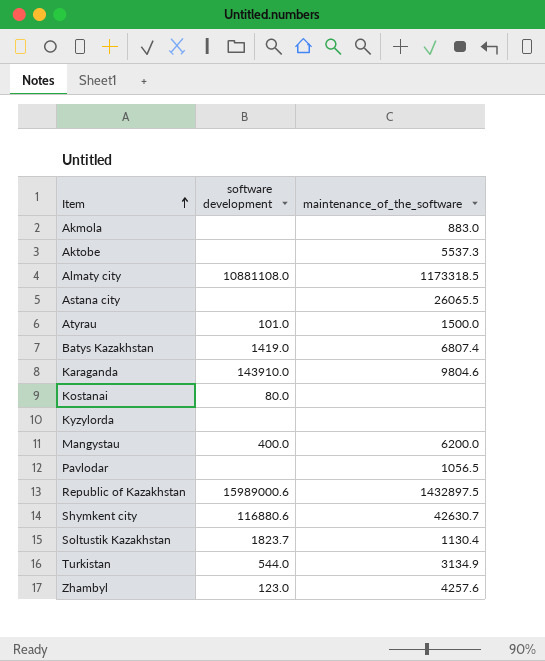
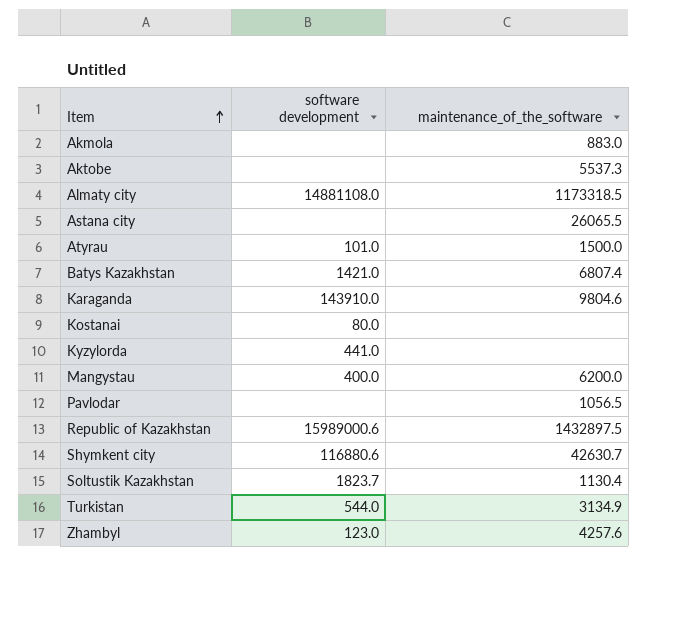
Almaty city | software development: 10881108.0 -> 14881108.0
Batys Kazakhstan | software development: 1419.0 -> 1421.0
Kyzylorda | software development: none -> 441.0

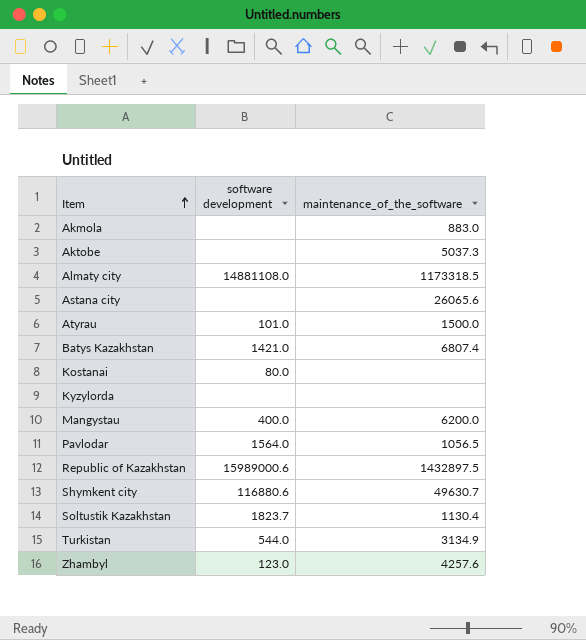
row Karaganda: 143910.0 | 9804.6 -> none
Aktobe | maintenance_of_the_software: 5537.3 -> 5037.3
Astana city | maintenance_of_the_software: 26065.5 -> 26065.6
Kyzylorda | software development: 441.0 -> none
Pavlodar | software development: none -> 1564.0
Shymkent city | maintenance_of_the_software: 42630.7 -> 49630.7

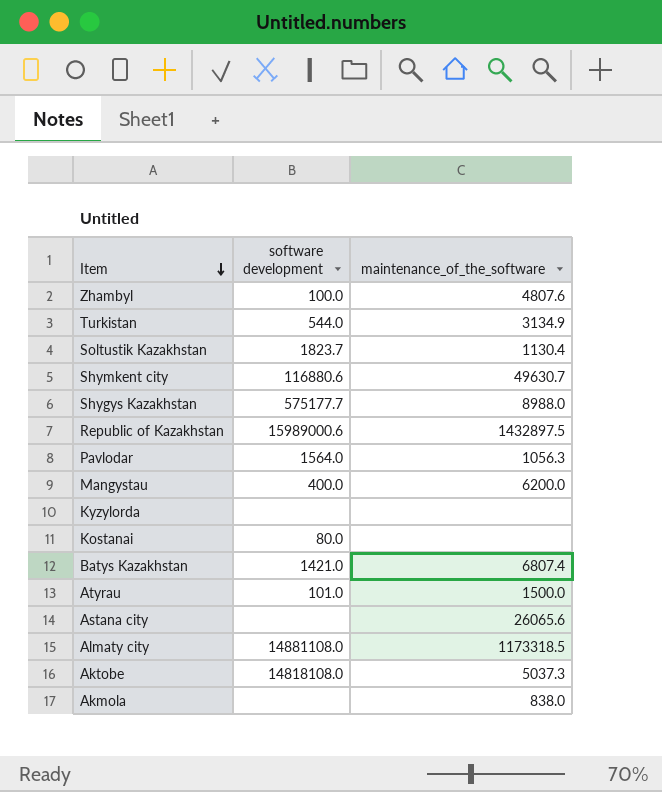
row order: Item ascending -> Item descending
Zhambyl | software development: 123.0 -> 100.0
Zhambyl | maintenance_of_the_software: 4257.6 -> 4807.6
row Shygys Kazakhstan: none -> 575177.7 | 8988.0
Pavlodar | maintenance_of_the_software: 1056.5 -> 1056.3
Aktobe | software development: none -> 14818108.0
Akmola | maintenance_of_the_software: 883.0 -> 838.0

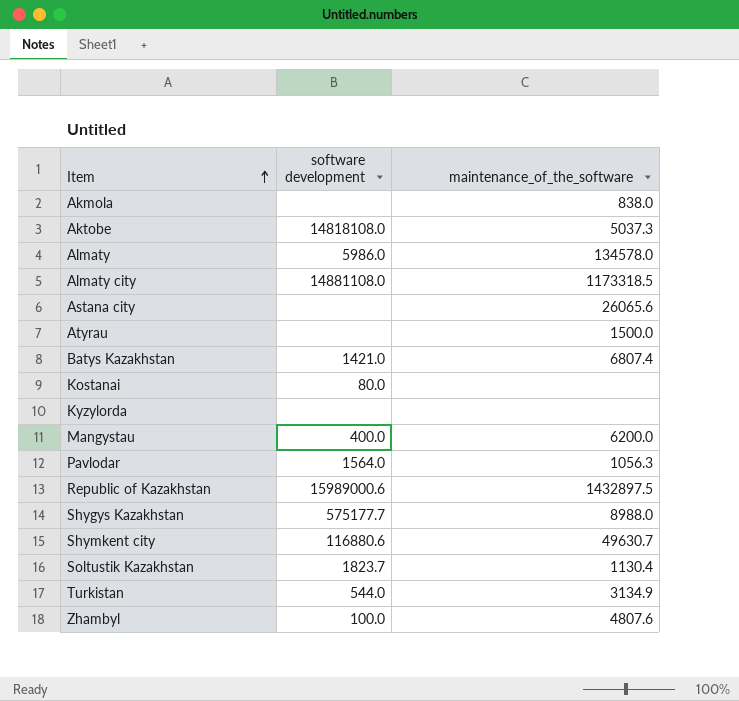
row order: Item descending -> Item ascending
row Almaty: none -> 5986.0 | 134578.0
Atyrau | software development: 101.0 -> none

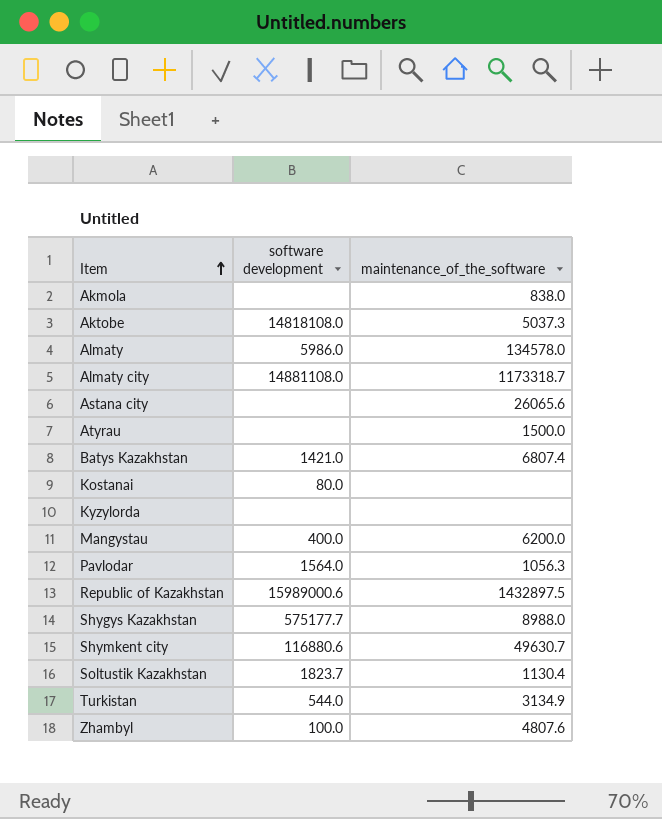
Almaty city | maintenance_of_the_software: 1173318.5 -> 1173318.7

